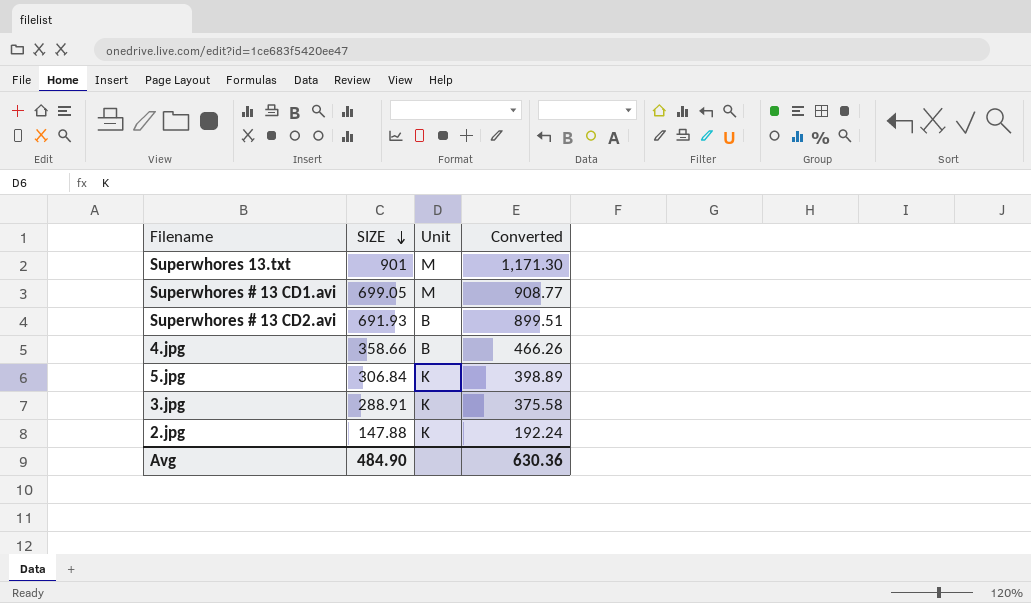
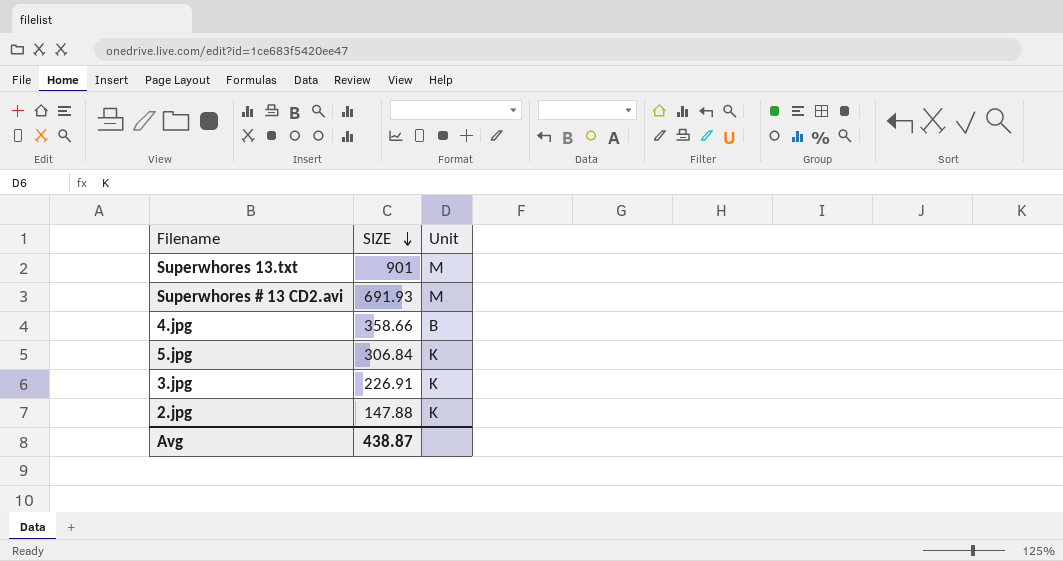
column Converted | formula: [SIZE] * 1.3 -> none
row Superwhores # 13 CD1.avi: 699.05 | M | 908.77 -> none
Superwhores # 13 CD2.avi | Unit: B -> M
3.jpg | SIZE: 288.91 -> 226.91
Avg | SIZE: 484.90 -> 438.87

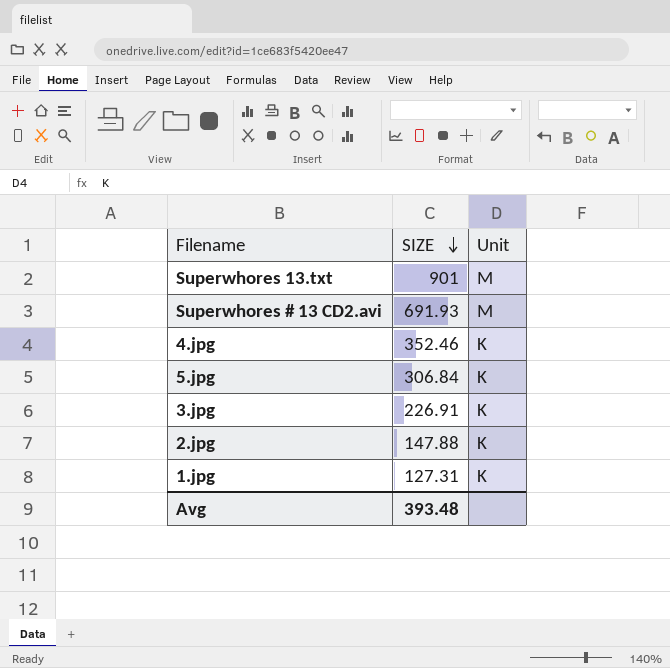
4.jpg | SIZE: 358.66 -> 352.46
4.jpg | Unit: B -> K
row 1.jpg: none -> 127.31 | K
Avg | SIZE: 438.87 -> 393.48

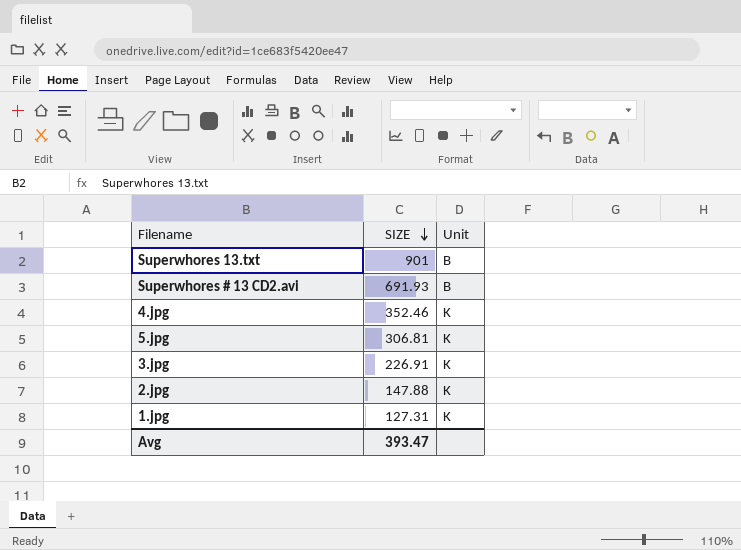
Superwhores 13.txt | Unit: M -> B
Superwhores # 13 CD2.avi | Unit: M -> B
5.jpg | SIZE: 306.84 -> 306.81
Avg | SIZE: 393.48 -> 393.47

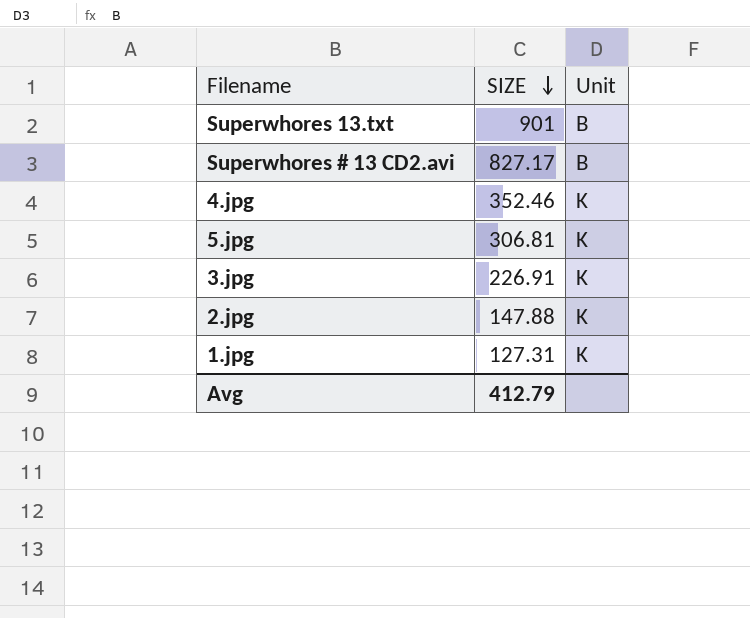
Superwhores # 13 CD2.avi | SIZE: 691.93 -> 827.17
Avg | SIZE: 393.47 -> 412.79

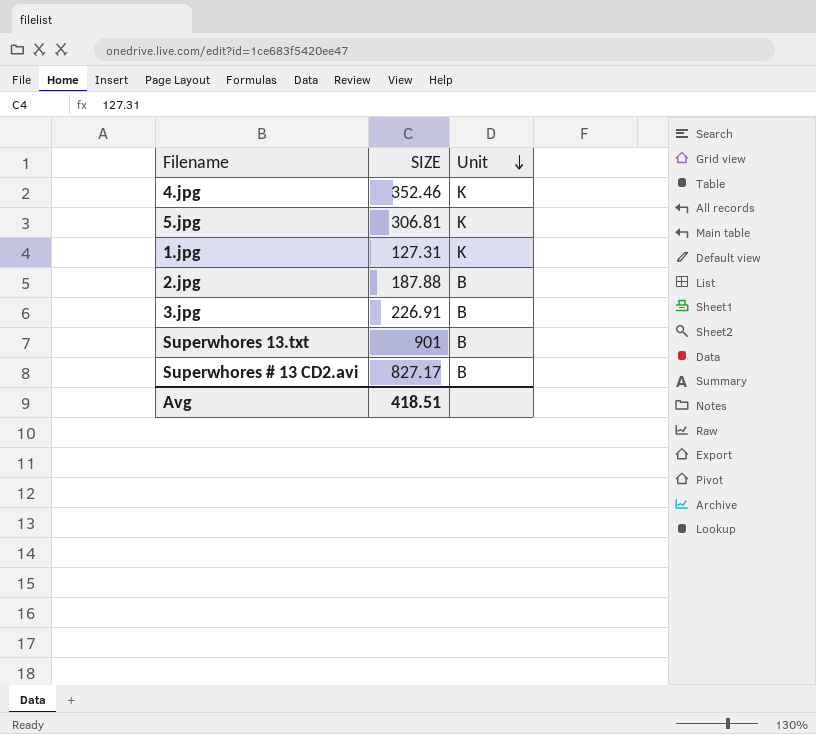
row order: SIZE descending -> Unit descending
2.jpg | SIZE: 147.88 -> 187.88
2.jpg | Unit: K -> B
3.jpg | Unit: K -> B
Avg | SIZE: 412.79 -> 418.51

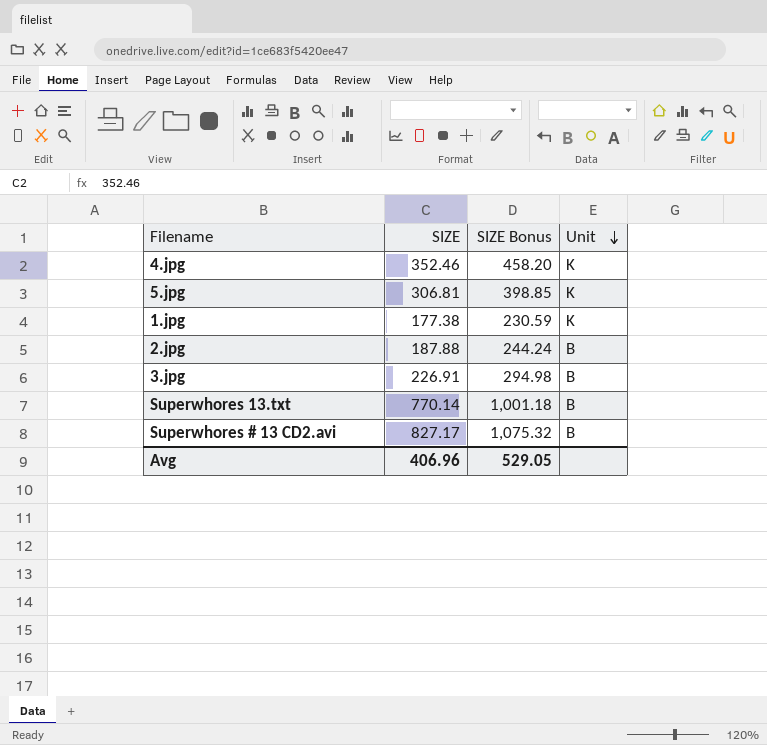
column SIZE Bonus | formula: none -> [SIZE] * 1.3
1.jpg | SIZE: 127.31 -> 177.38
Superwhores 13.txt | SIZE: 901 -> 770.14
Avg | SIZE: 418.51 -> 406.96

